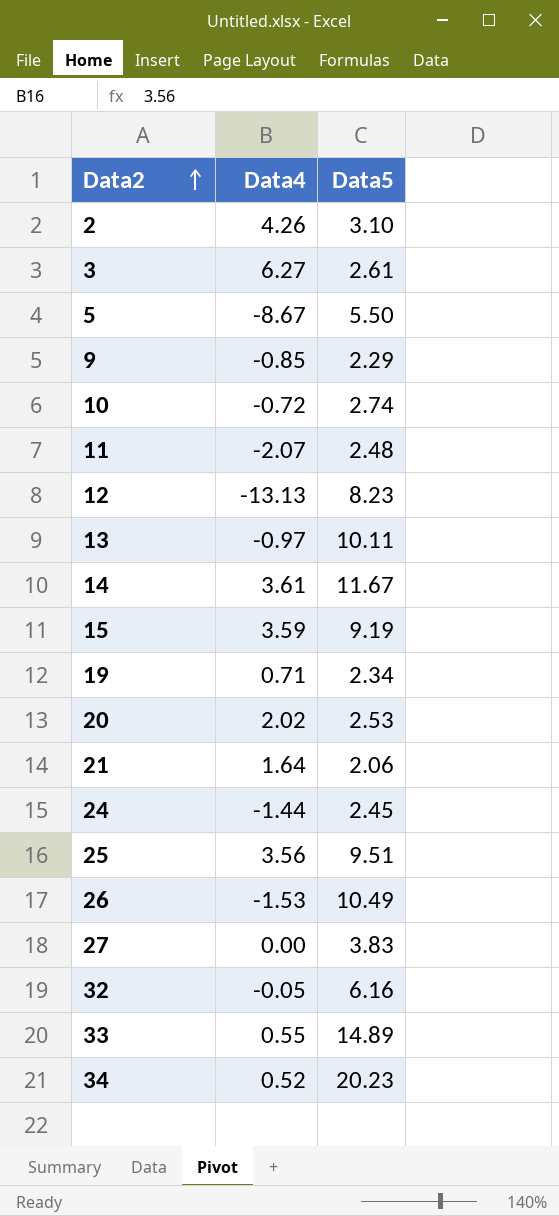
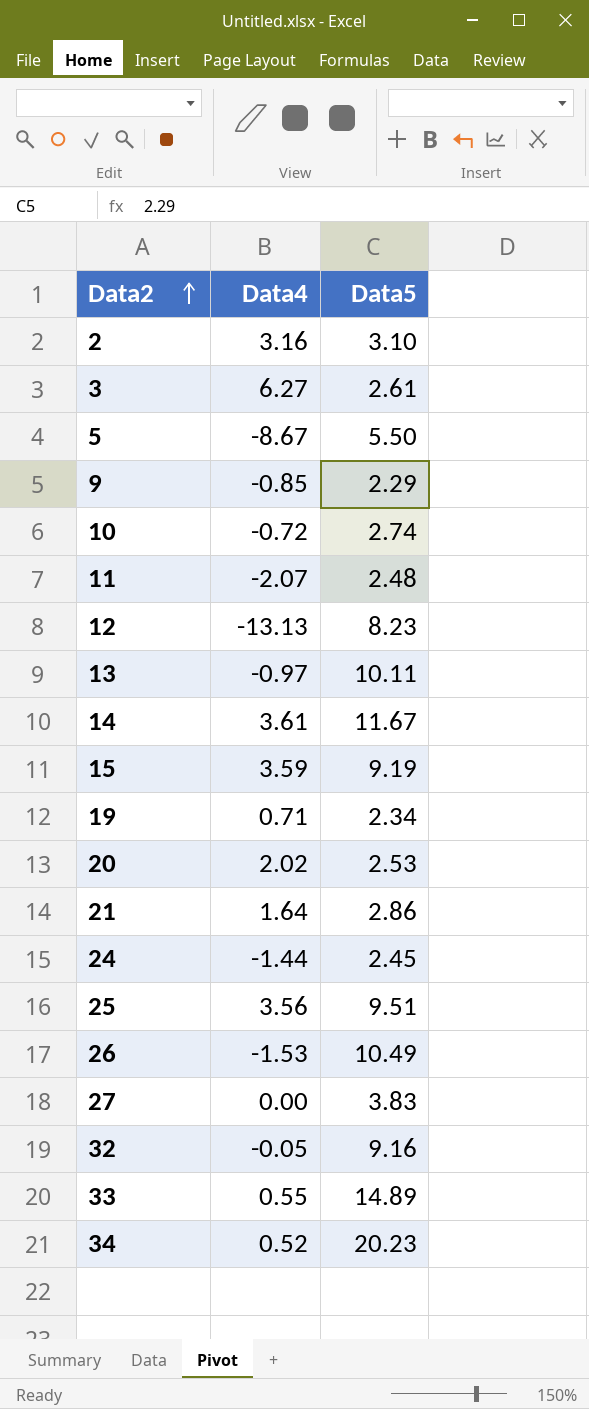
2 | Data4: 4.26 -> 3.16
21 | Data5: 2.06 -> 2.86
32 | Data5: 6.16 -> 9.16

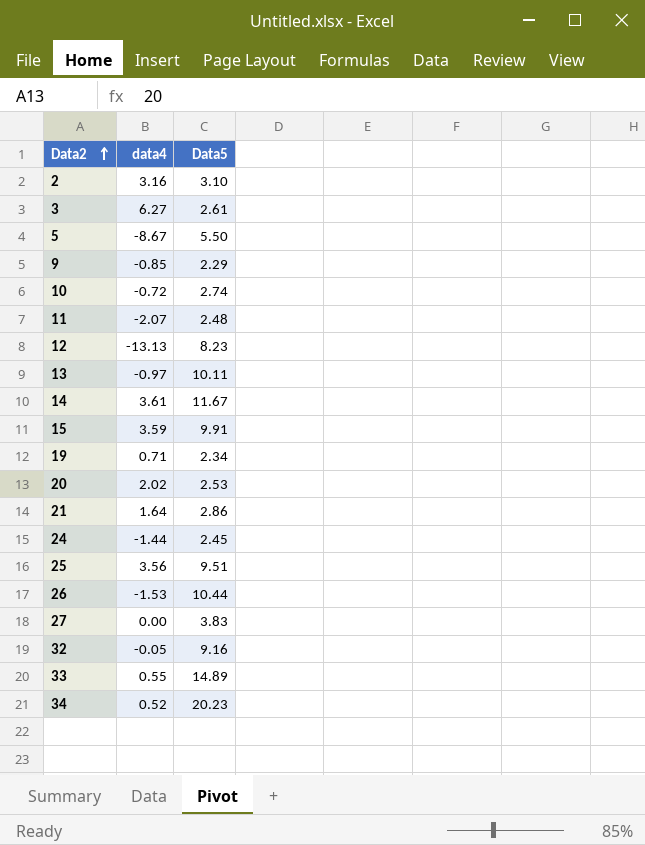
column name: Data4 -> data4
15 | Data5: 9.19 -> 9.91
26 | Data5: 10.49 -> 10.44

